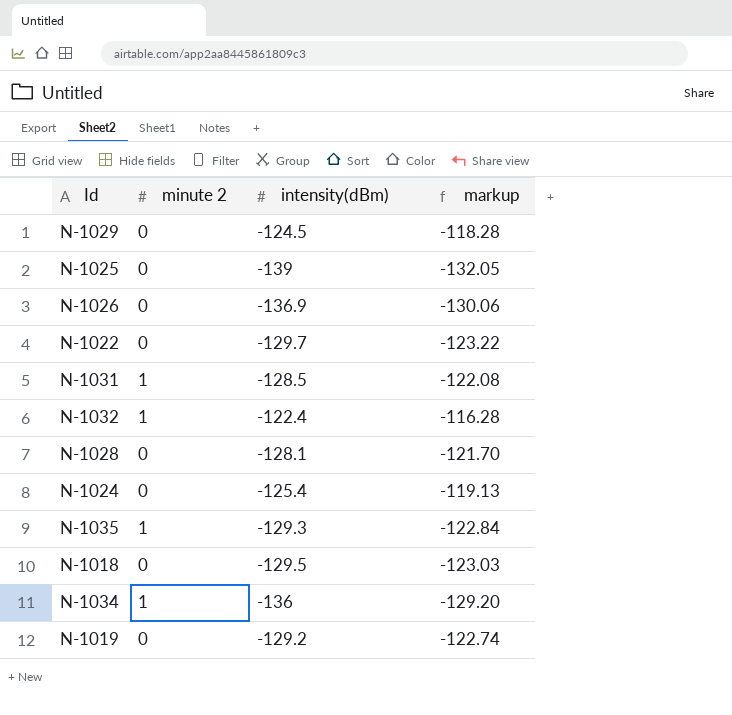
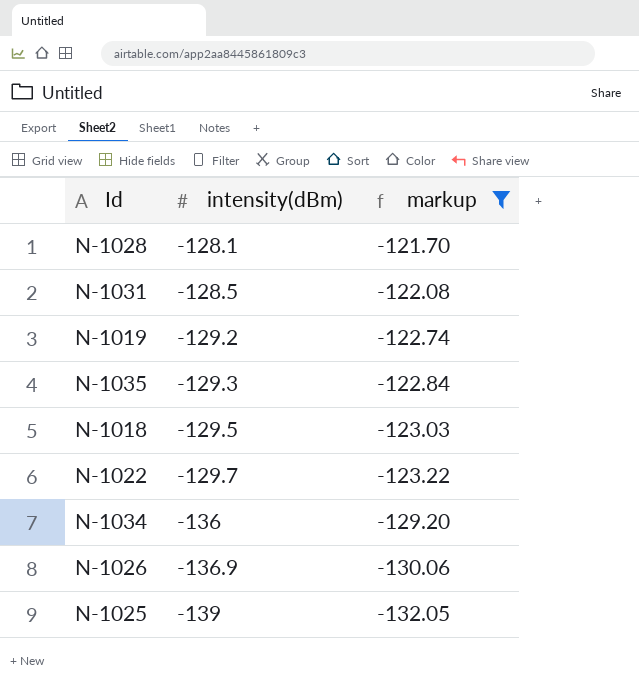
filter: none -> markup <= -121.70
row order: none -> intensity(dBm) descending
column minute 2 | position: 2 -> none

